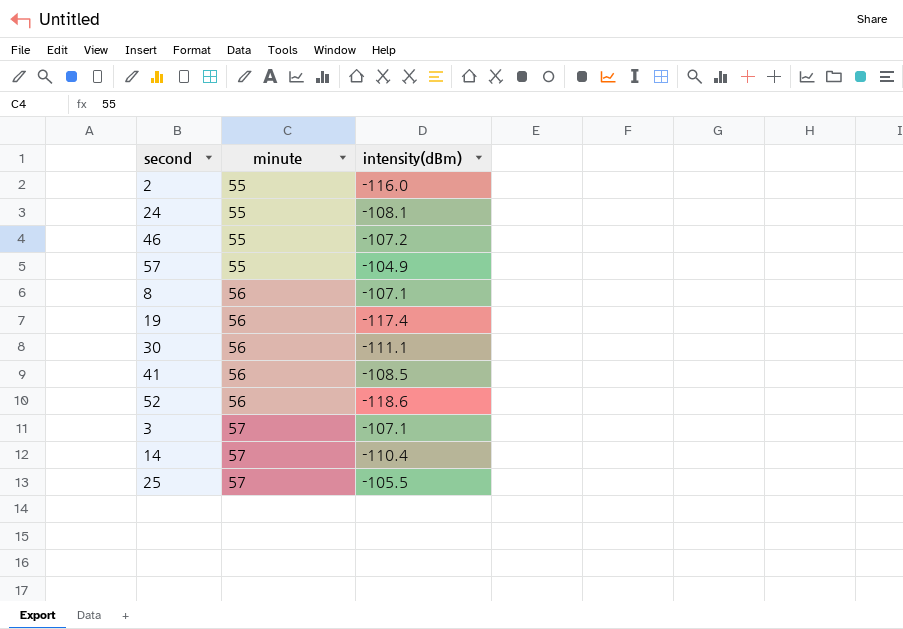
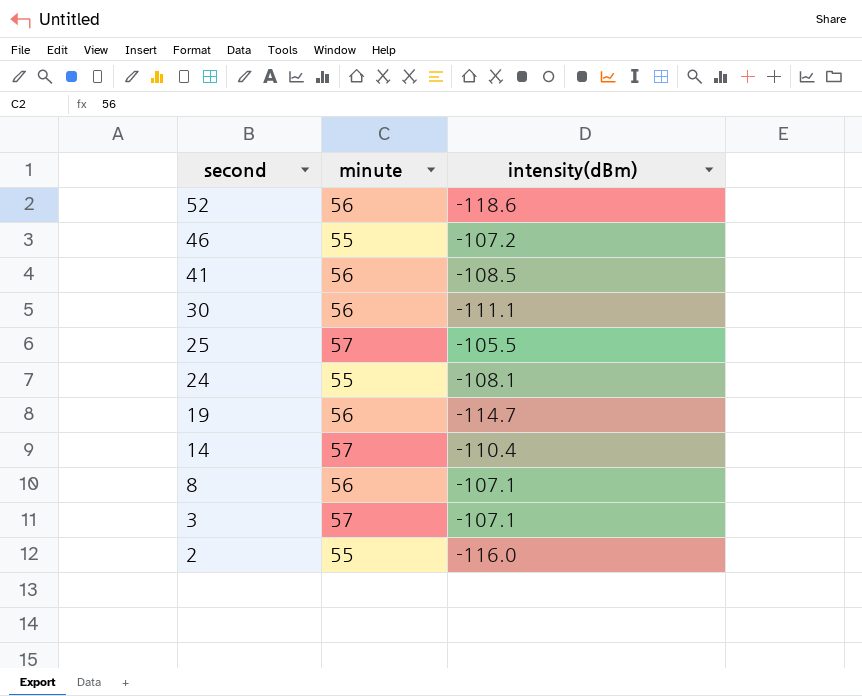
row order: minute ascending -> second descending
row 57: 55 | -104.9 -> none
19 | intensity(dBm): -117.4 -> -114.7

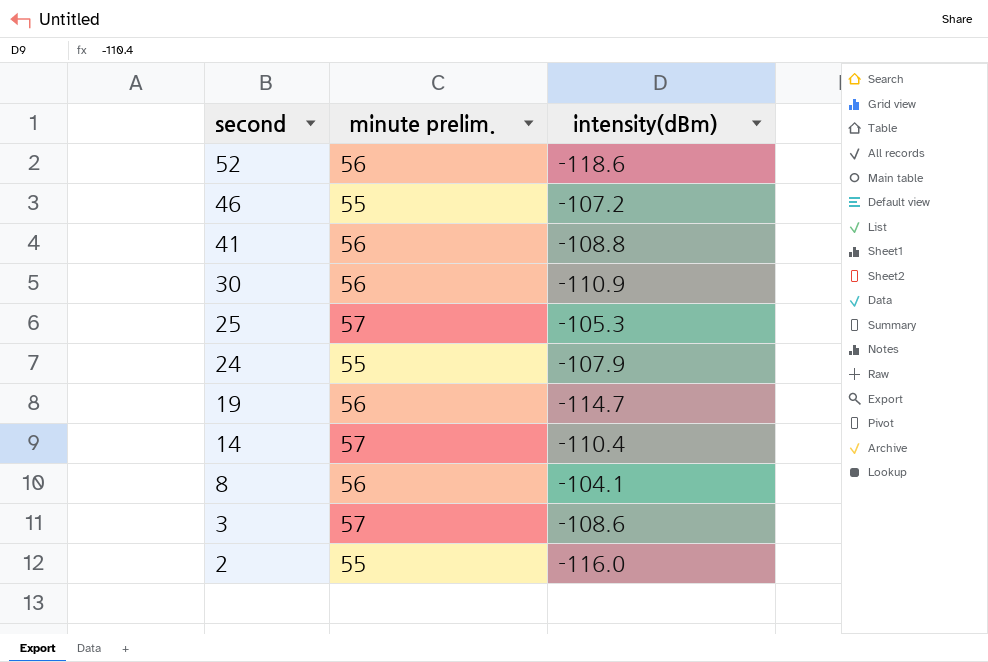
column name: minute -> minute prelim.
41 | intensity(dBm): -108.5 -> -108.8
30 | intensity(dBm): -111.1 -> -110.9
25 | intensity(dBm): -105.5 -> -105.3
24 | intensity(dBm): -108.1 -> -107.9
8 | intensity(dBm): -107.1 -> -104.1
3 | intensity(dBm): -107.1 -> -108.6

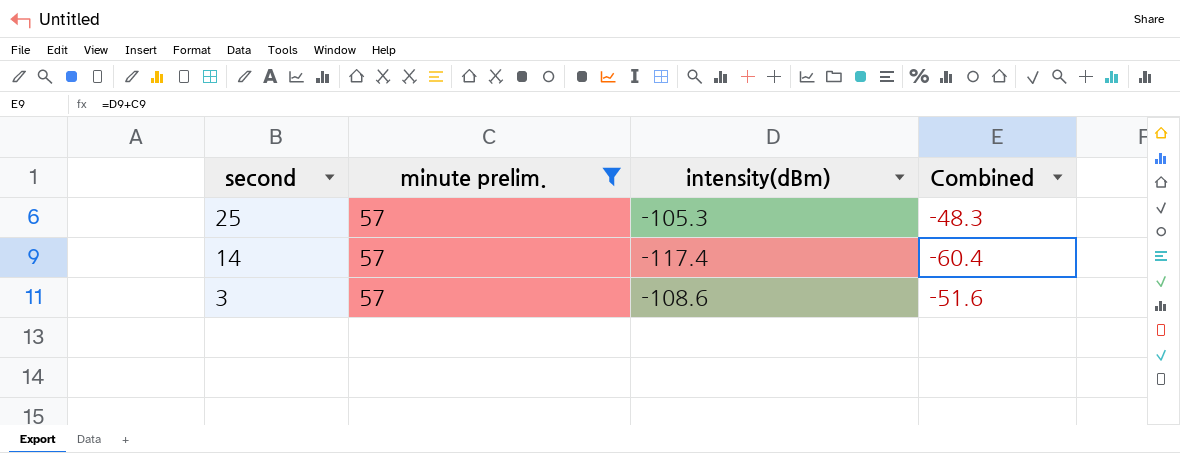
filter: none -> minute prelim. = 57
column Combined | formula: none -> [minute prelim.] + [intensity(dBm)]
14 | intensity(dBm): -110.4 -> -117.4

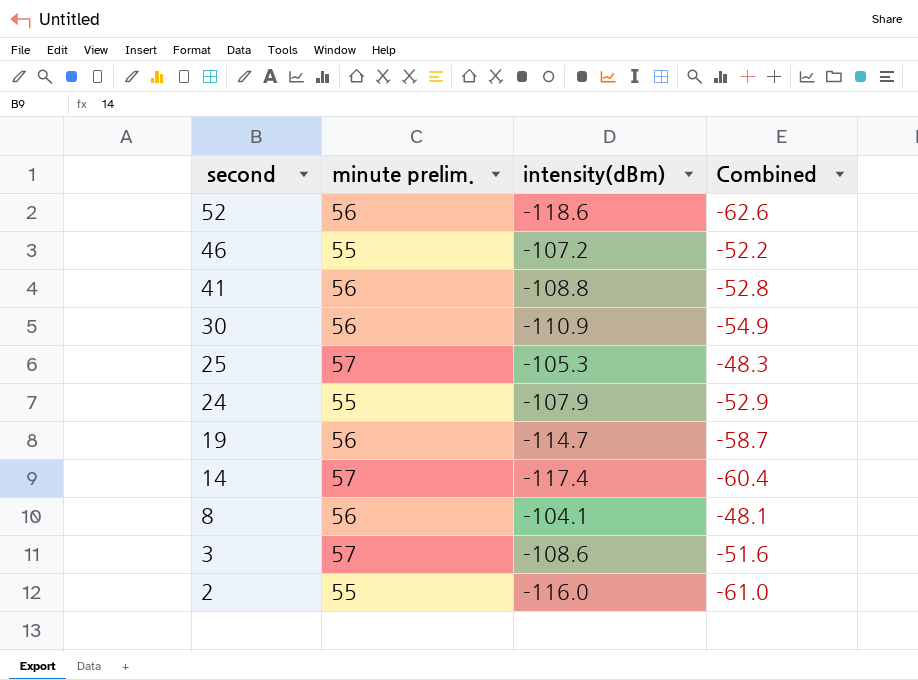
filter: minute prelim. = 57 -> none

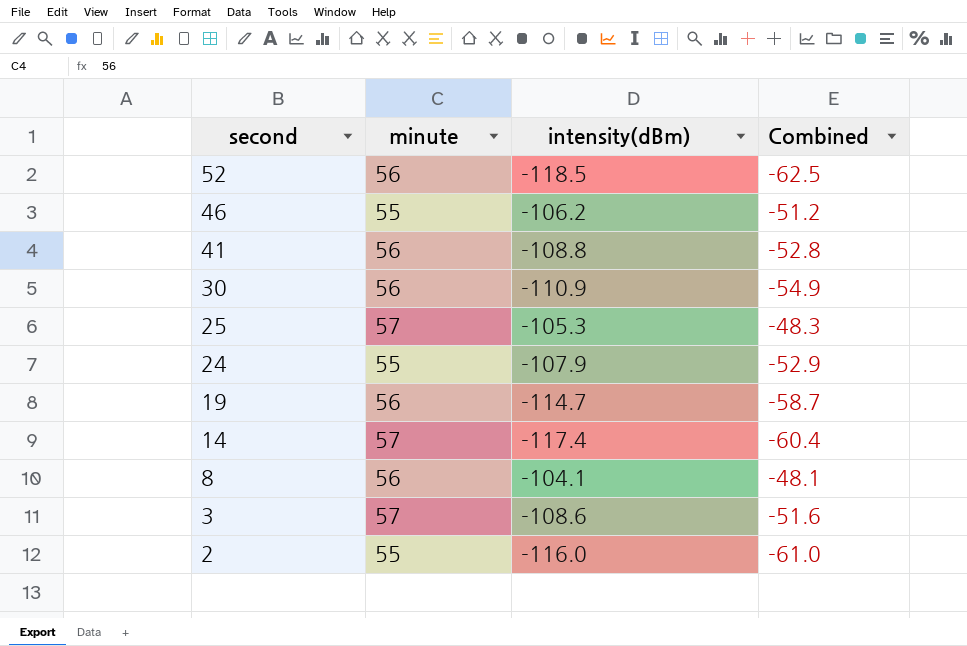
column name: minute prelim. -> minute
52 | intensity(dBm): -118.6 -> -118.5
52 | Combined: -62.6 -> -62.5
46 | intensity(dBm): -107.2 -> -106.2
46 | Combined: -52.2 -> -51.2

